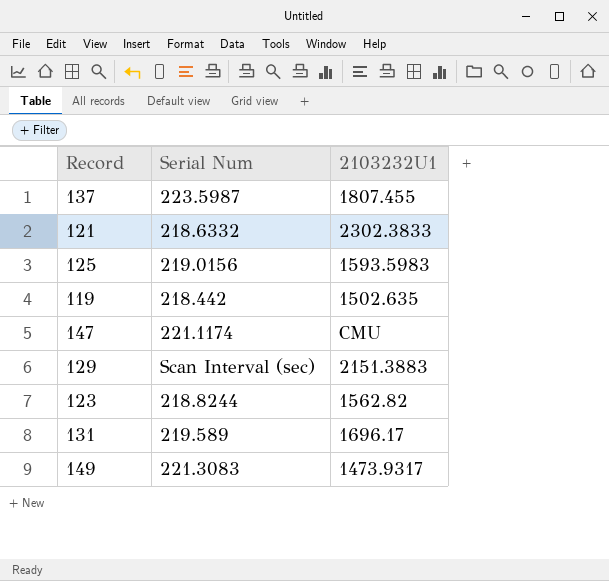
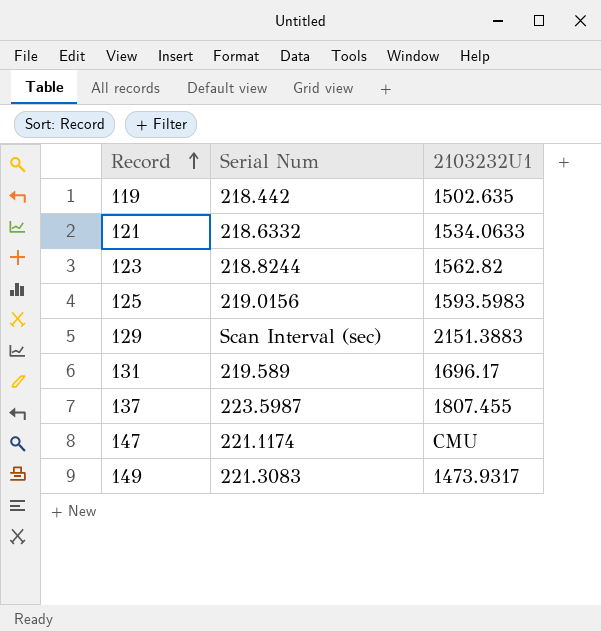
row order: none -> Record ascending
121 | 2103232U1: 2302.3833 -> 1534.0633

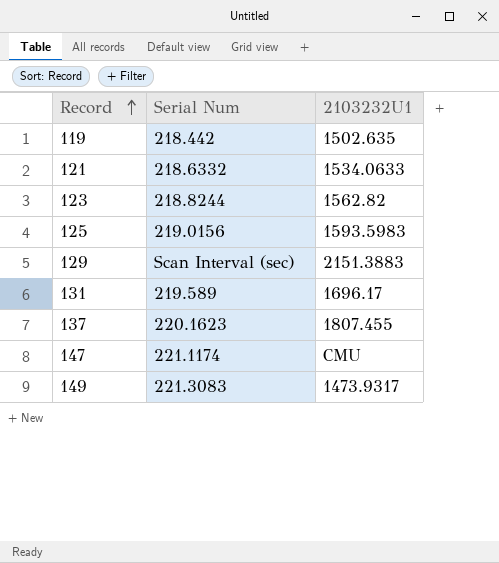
137 | Serial Num: 223.5987 -> 220.1623

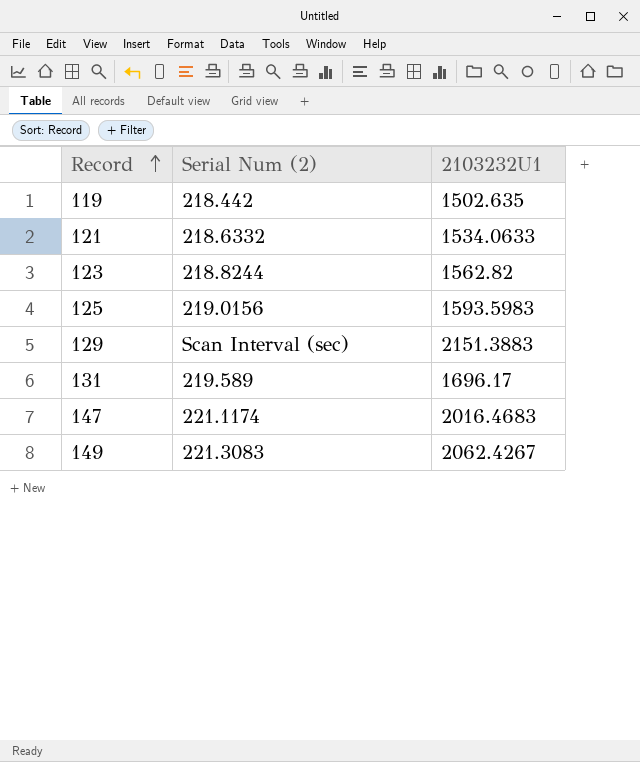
column name: Serial Num -> Serial Num (2)
row 137: 220.1623 | 1807.455 -> none
147 | 2103232U1: CMU -> 2016.4683
149 | 2103232U1: 1473.9317 -> 2062.4267

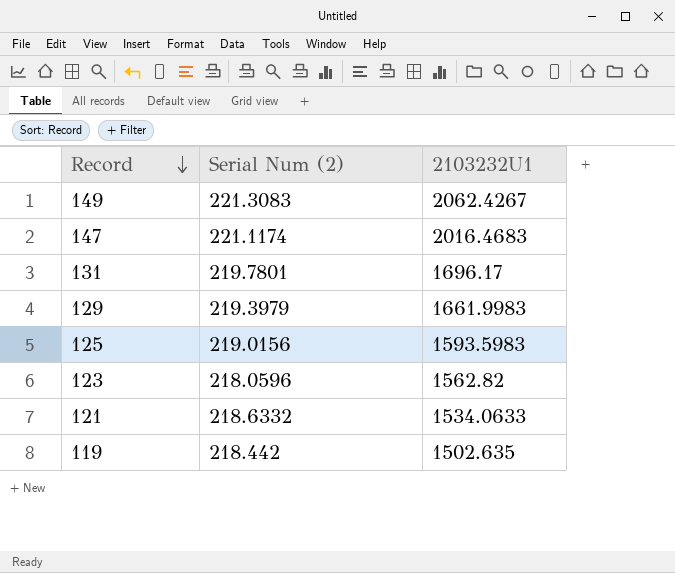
row order: Record ascending -> Record descending
131 | Serial Num (2): 219.589 -> 219.7801
129 | Serial Num (2): Scan Interval (sec) -> 219.3979
129 | 2103232U1: 2151.3883 -> 1661.9983
123 | Serial Num (2): 218.8244 -> 218.0596

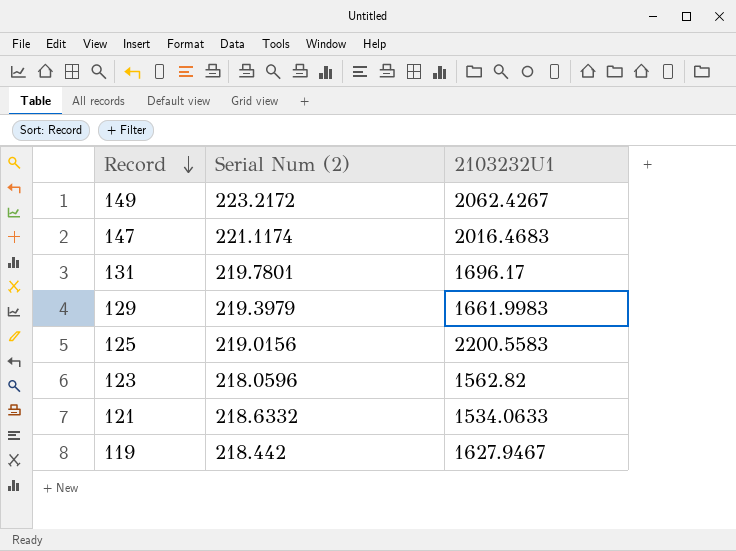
149 | Serial Num (2): 221.3083 -> 223.2172
125 | 2103232U1: 1593.5983 -> 2200.5583
119 | 2103232U1: 1502.635 -> 1627.9467

